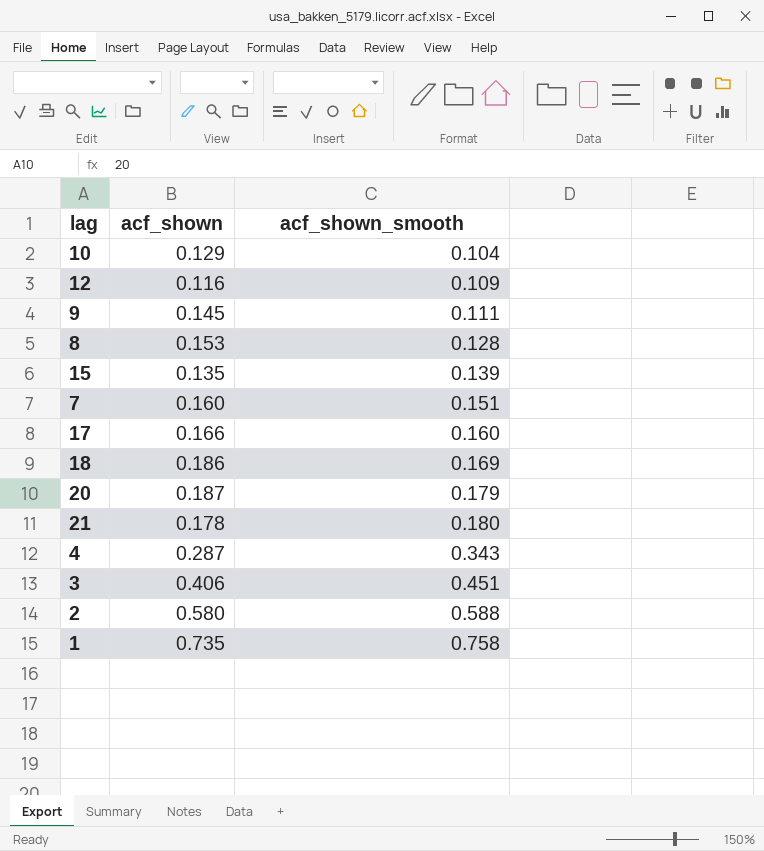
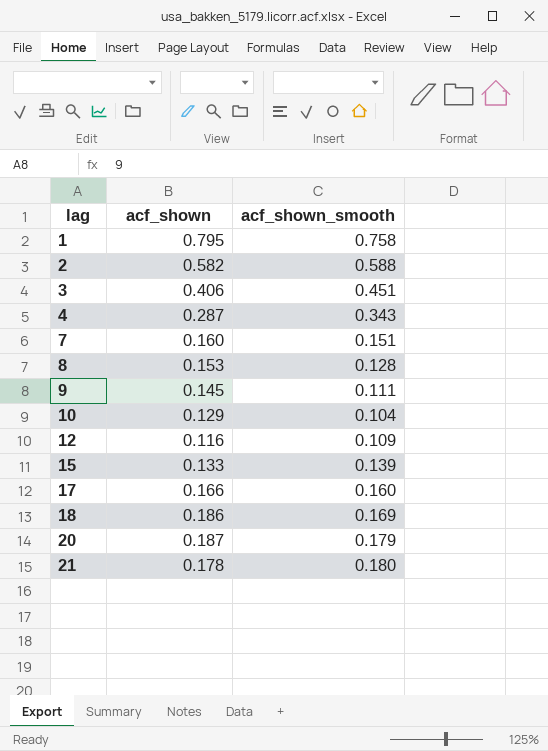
row order: acf_shown_smooth ascending -> lag ascending
1 | acf_shown: 0.735 -> 0.795
2 | acf_shown: 0.580 -> 0.582
15 | acf_shown: 0.135 -> 0.133

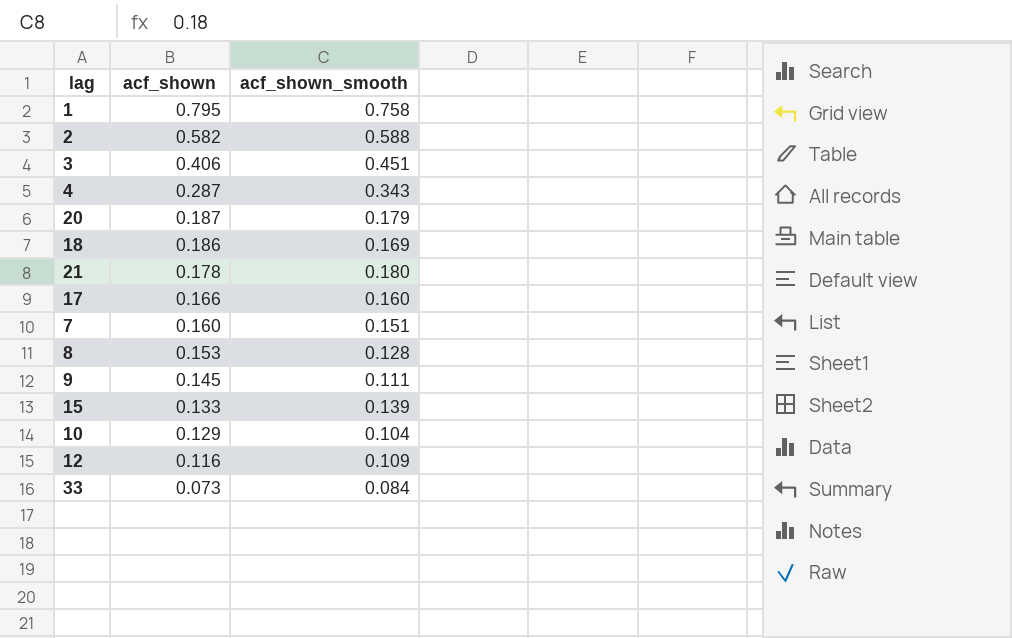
row order: lag ascending -> acf_shown descending
row 33: none -> 0.073 | 0.084

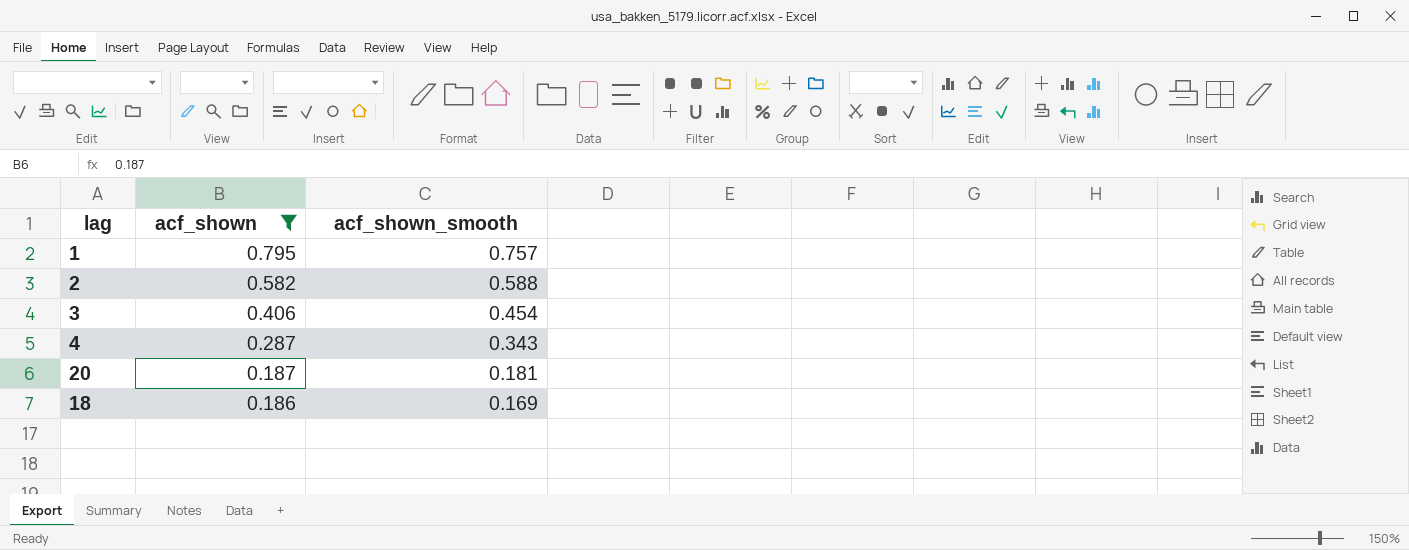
filter: none -> acf_shown >= 0.186
1 | acf_shown_smooth: 0.758 -> 0.757
3 | acf_shown_smooth: 0.451 -> 0.454
20 | acf_shown_smooth: 0.179 -> 0.181

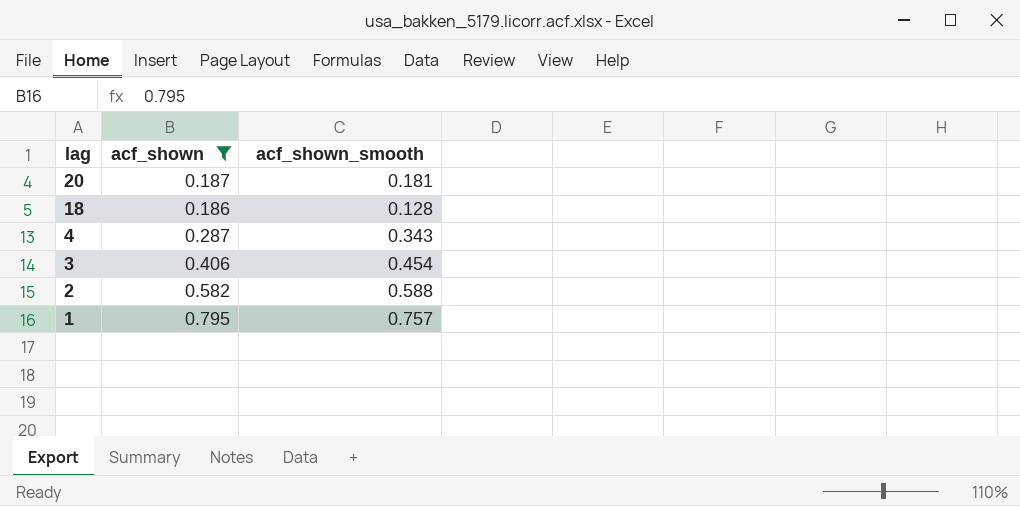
row order: acf_shown descending -> lag descending
18 | acf_shown_smooth: 0.169 -> 0.128

